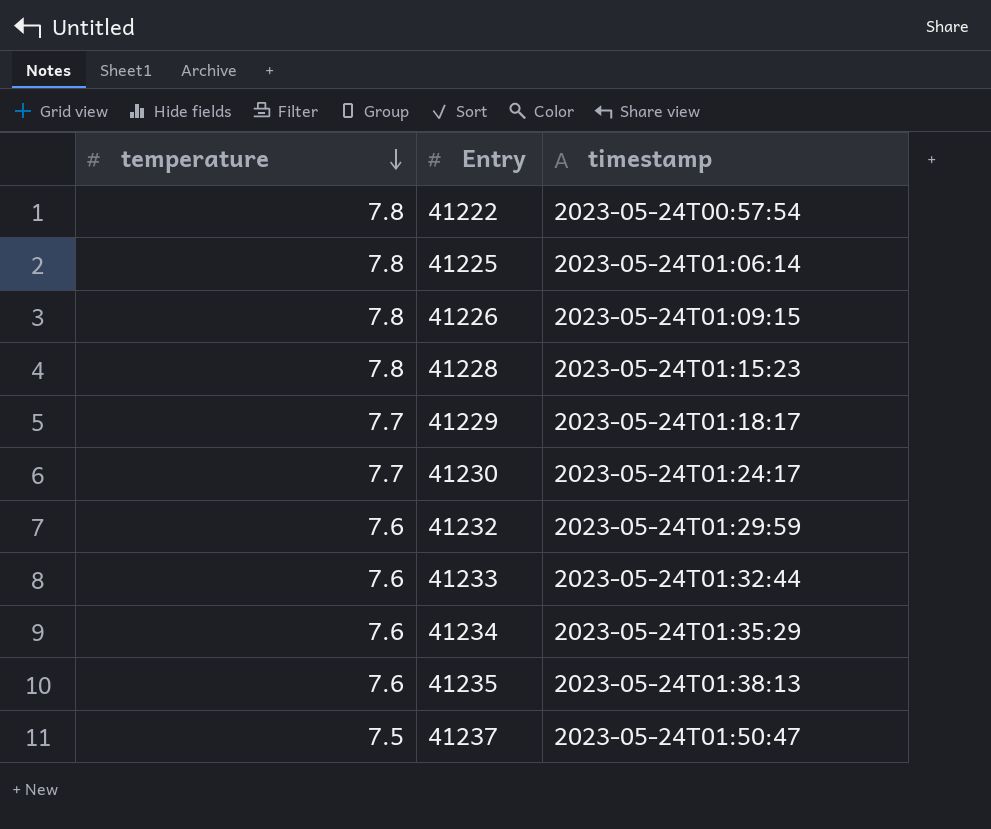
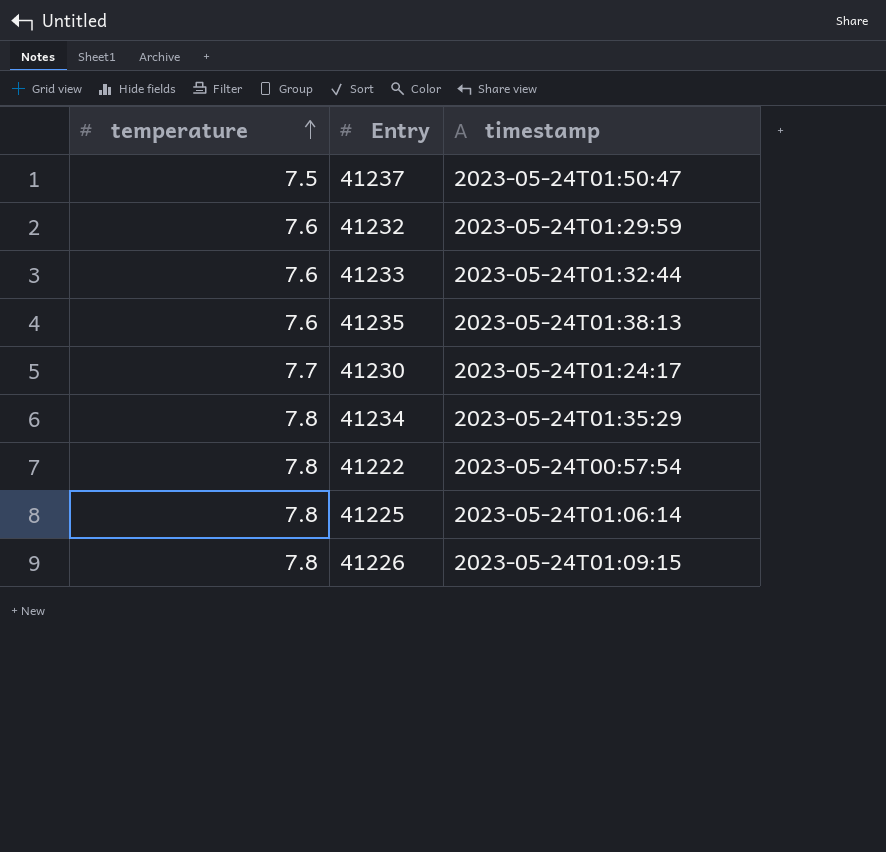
row order: temperature descending -> temperature ascending
row 41228: 7.8 | 2023-05-24T01:15:23 -> none
row 41229: 7.7 | 2023-05-24T01:18:17 -> none
41234 | temperature: 7.6 -> 7.8

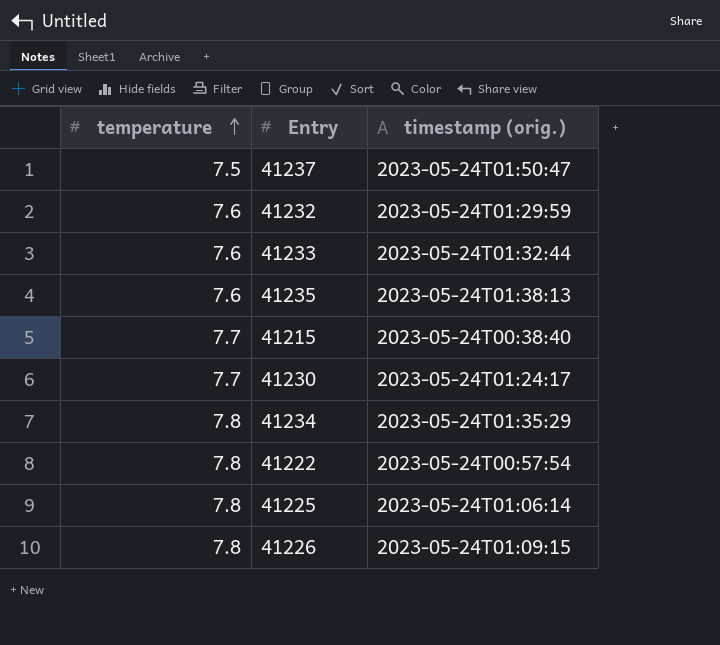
column name: timestamp -> timestamp (orig.)
row 41215: none -> 7.7 | 2023-05-24T00:38:40

